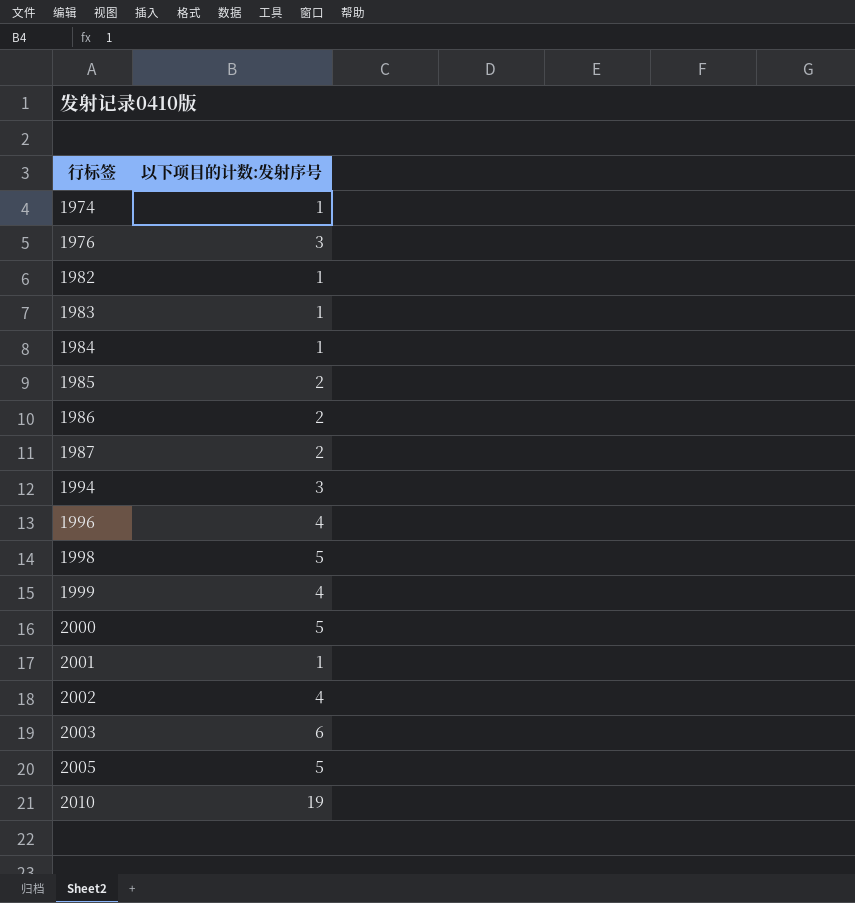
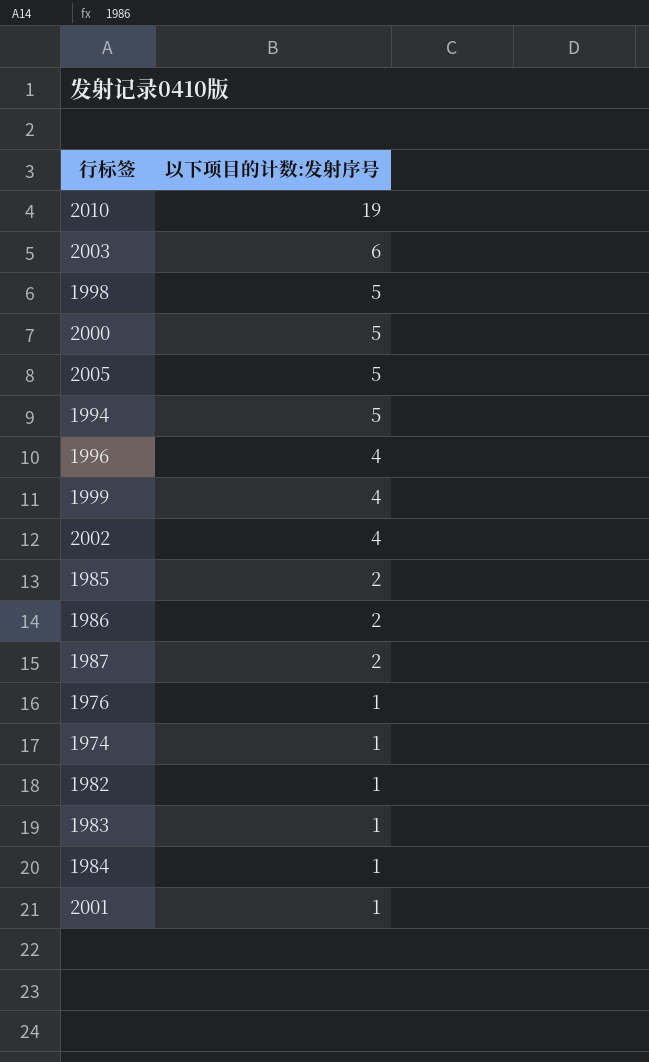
row order: 行标签 ascending -> 以下项目的计数:发射序号 descending
1994 | 以下项目的计数:发射序号: 3 -> 5
1976 | 以下项目的计数:发射序号: 3 -> 1

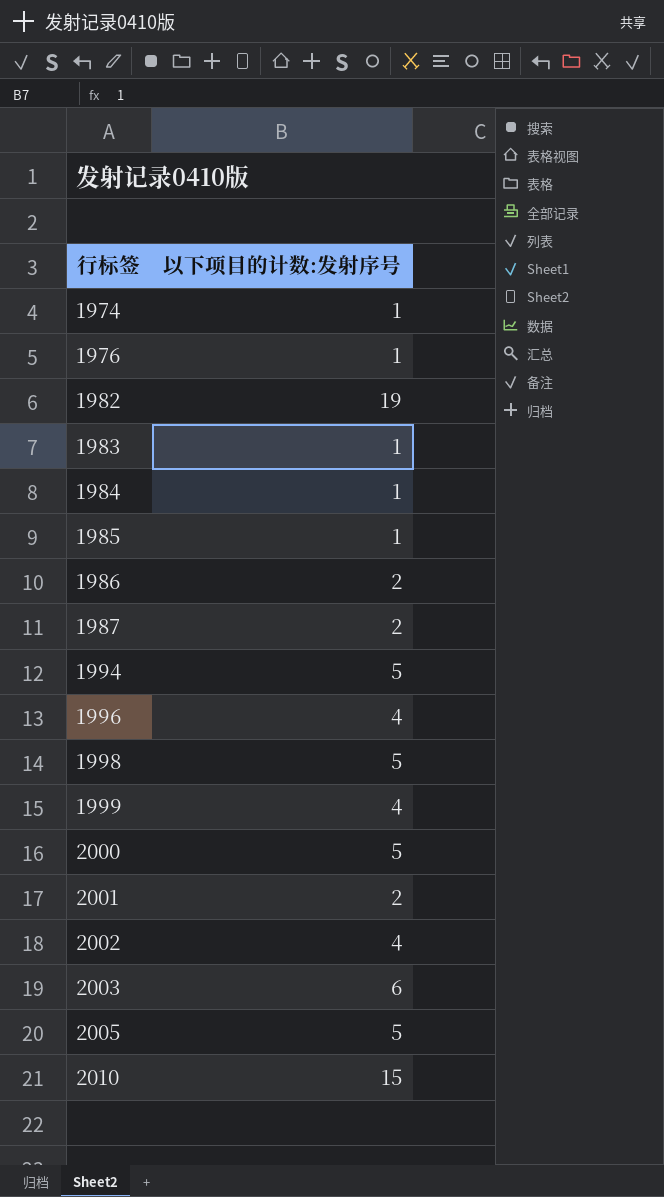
row order: 以下项目的计数:发射序号 descending -> 行标签 ascending
1982 | 以下项目的计数:发射序号: 1 -> 19
1985 | 以下项目的计数:发射序号: 2 -> 1
2001 | 以下项目的计数:发射序号: 1 -> 2
2010 | 以下项目的计数:发射序号: 19 -> 15

